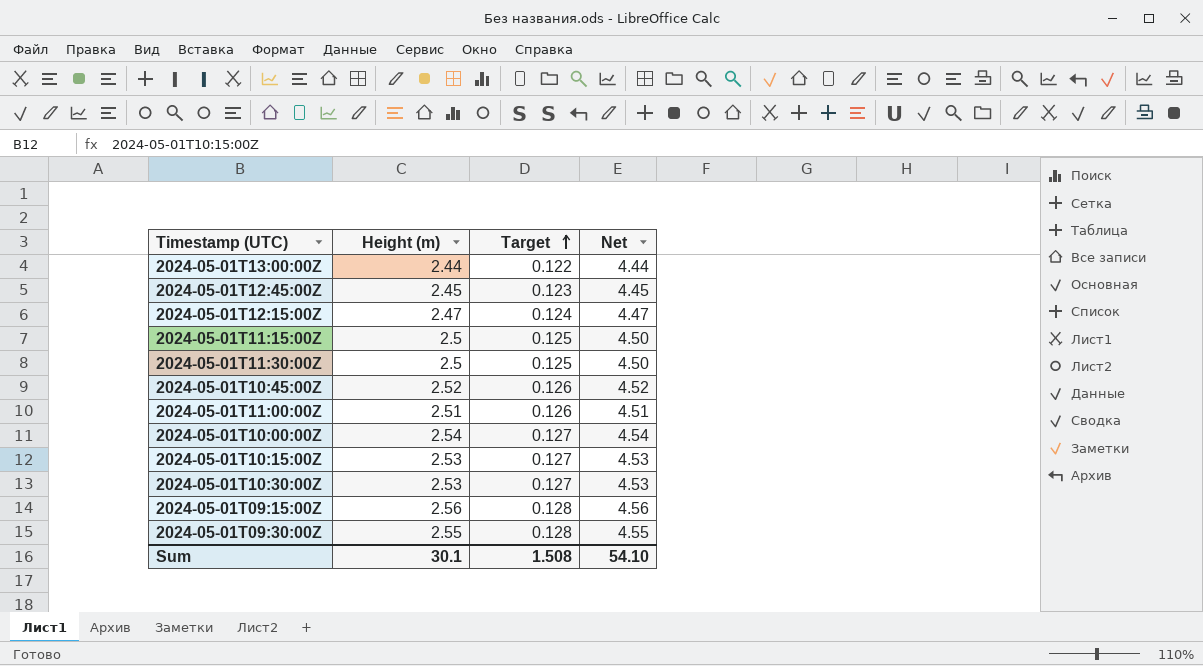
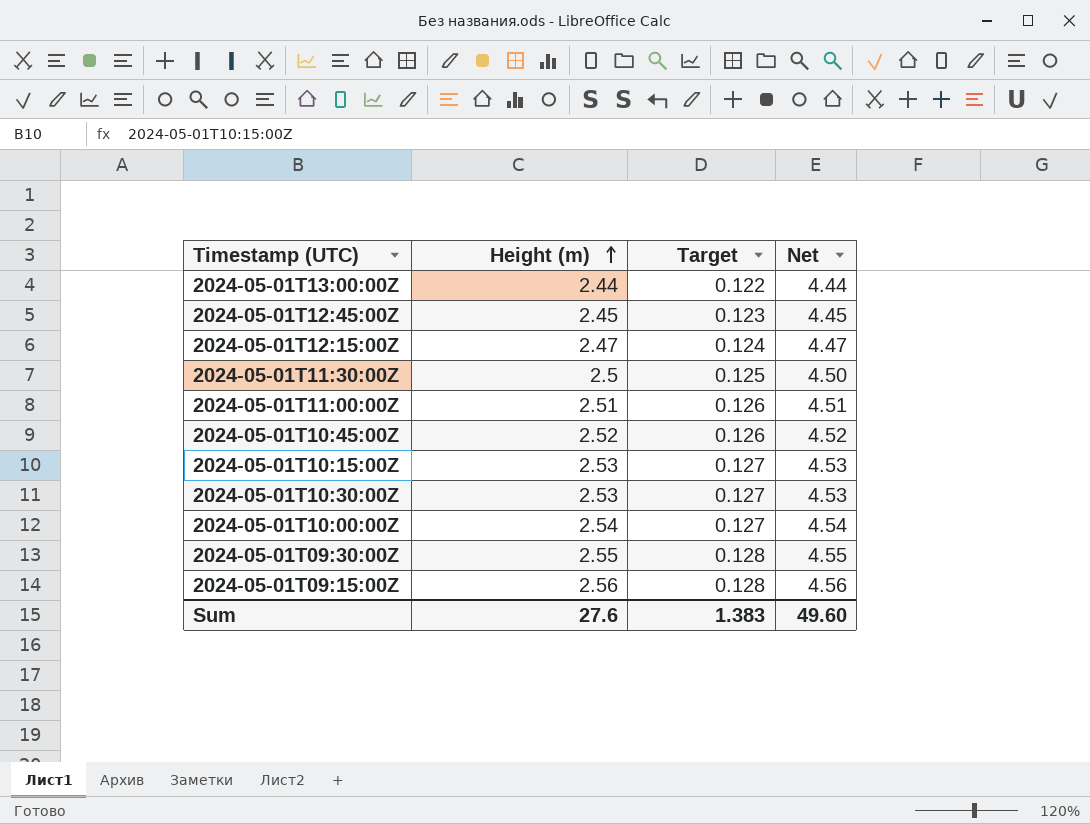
row order: Target ascending -> Height (m) ascending
row 2024-05-01T11:15:00Z: 2.5 | 0.125 | 4.50 -> none
Sum | Height (m): 30.1 -> 27.6
Sum | Target: 1.508 -> 1.383
Sum | Net: 54.10 -> 49.60

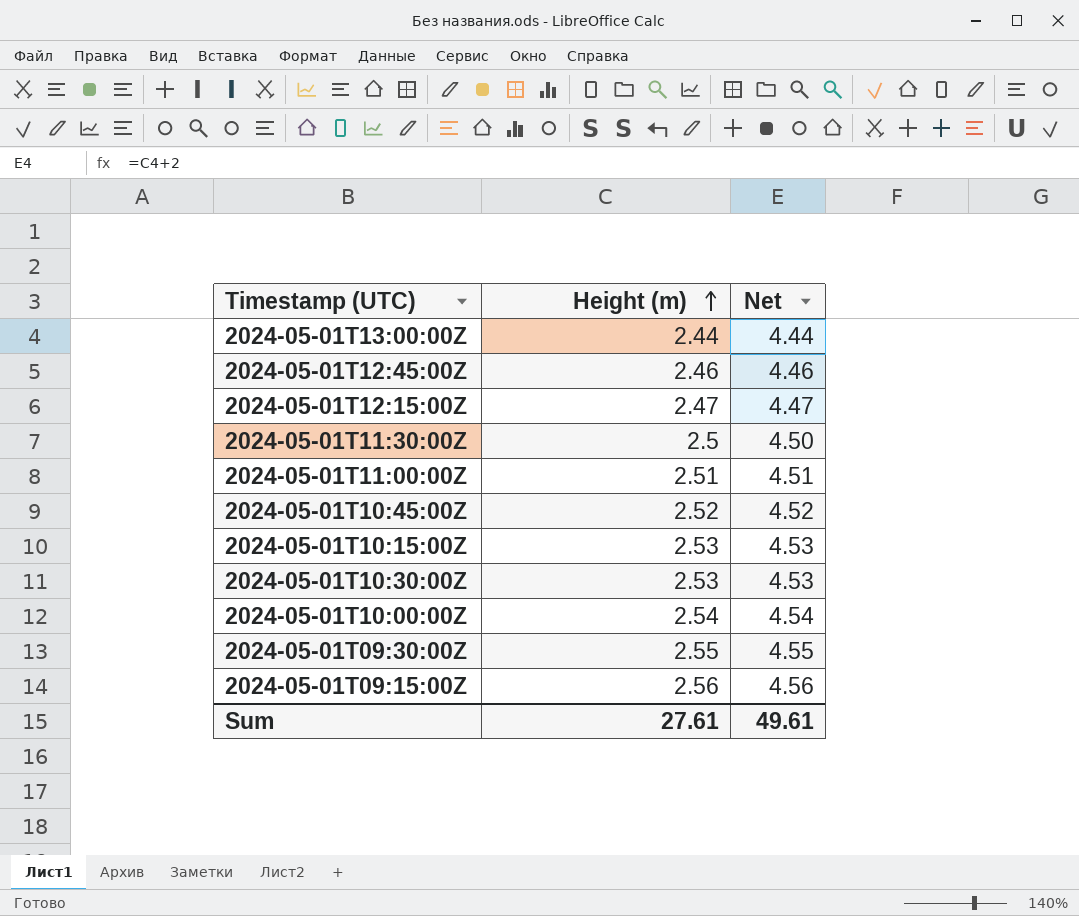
column Target | formula: [Height (m)] * 0.05 -> none
2024-05-01T12:45:00Z | Height (m): 2.45 -> 2.46
2024-05-01T12:45:00Z | Net: 4.45 -> 4.46
Sum | Height (m): 27.6 -> 27.61
Sum | Net: 49.60 -> 49.61

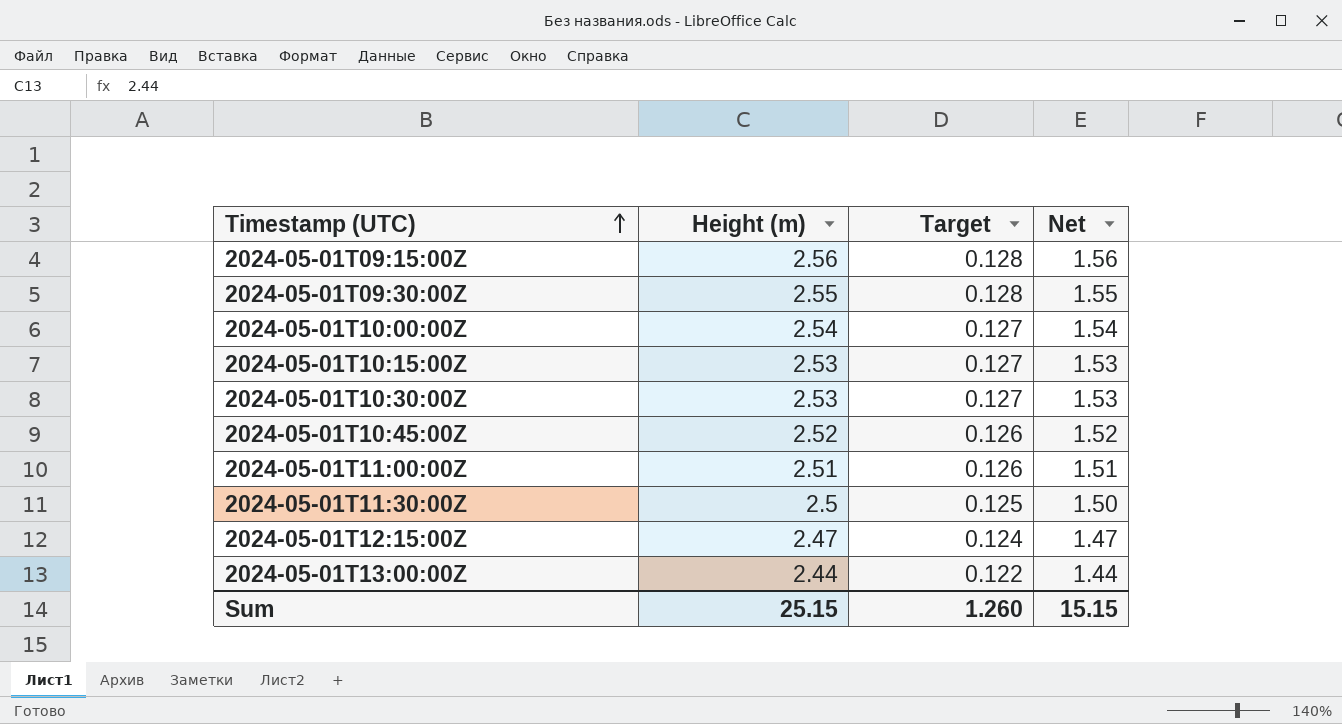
row order: Height (m) ascending -> Timestamp (UTC) ascending
column Target | formula: none -> [Height (m)] * 0.05
column Net | formula: [Height (m)] + 2 -> [Height (m)] - 1
row 2024-05-01T12:45:00Z: 2.46 | 4.46 -> none
Sum | Height (m): 27.61 -> 25.15
Sum | Net: 49.61 -> 15.15

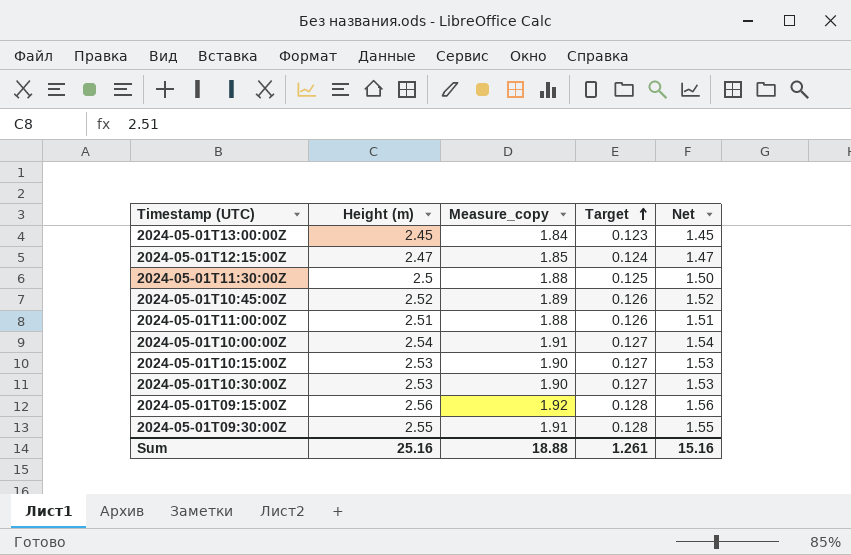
row order: Timestamp (UTC) ascending -> Target ascending
column Measure_copy | formula: none -> [Height (m)] * 0.75
2024-05-01T13:00:00Z | Height (m): 2.44 -> 2.45
2024-05-01T13:00:00Z | Target: 0.122 -> 0.123
2024-05-01T13:00:00Z | Net: 1.44 -> 1.45
Sum | Height (m): 25.15 -> 25.16
Sum | Target: 1.260 -> 1.261
Sum | Net: 15.15 -> 15.16

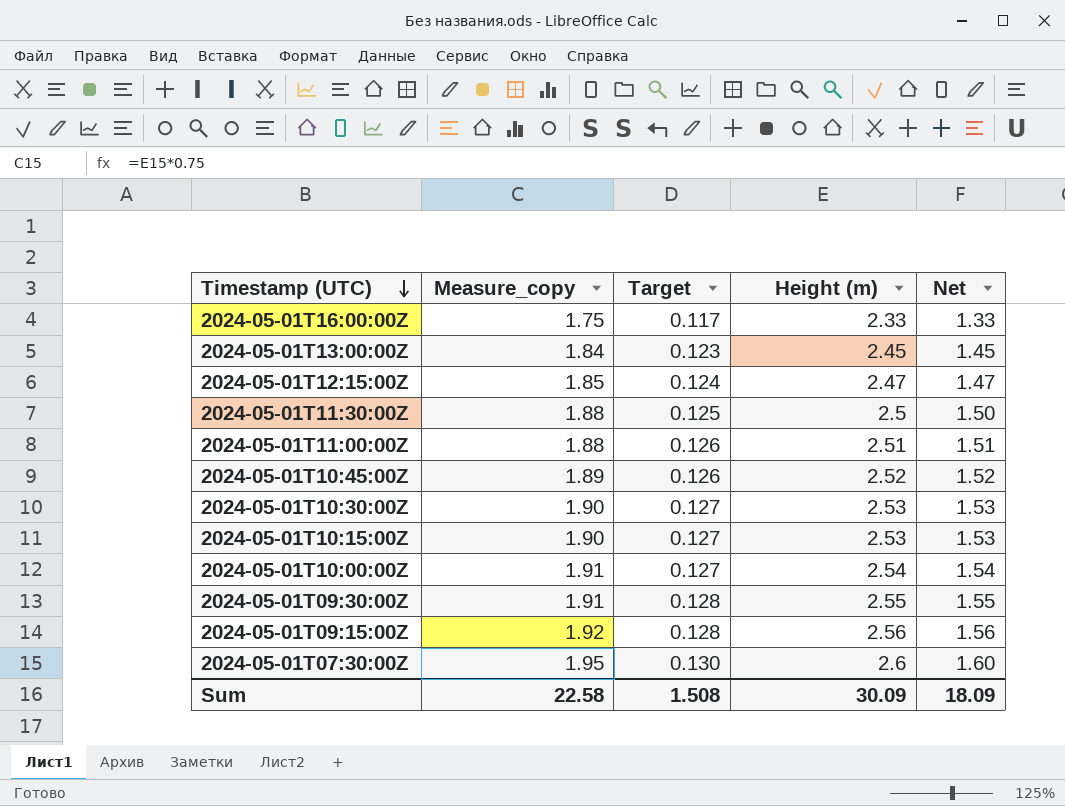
row order: Target ascending -> Timestamp (UTC) descending
column Height (m) | position: 2 -> 4
row 2024-05-01T16:00:00Z: none -> 1.75 | 0.117 | 2.33 | 1.33
row 2024-05-01T07:30:00Z: none -> 1.95 | 0.130 | 2.6 | 1.60
Sum | Measure_copy: 18.88 -> 22.58
Sum | Target: 1.261 -> 1.508
Sum | Height (m): 25.16 -> 30.09
Sum | Net: 15.16 -> 18.09

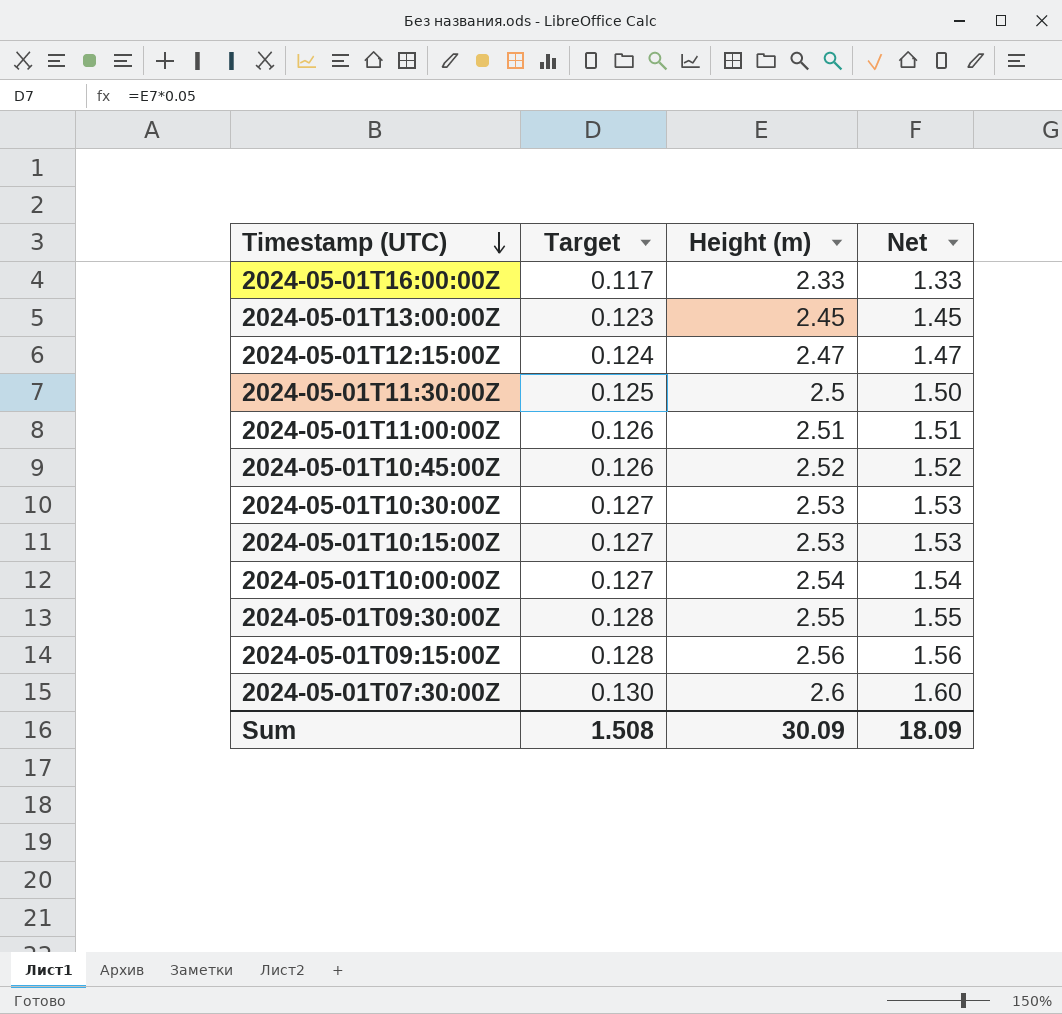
column Measure_copy | formula: [Height (m)] * 0.75 -> none

